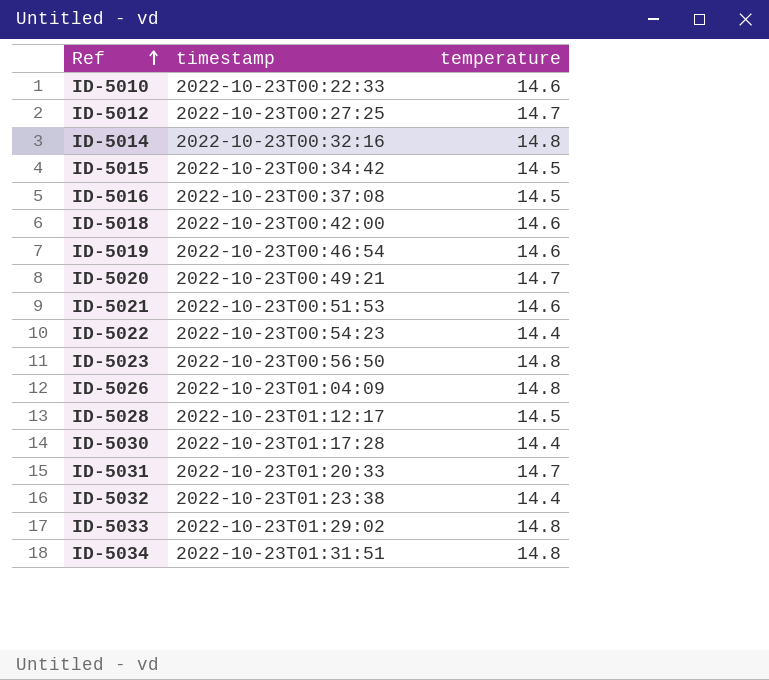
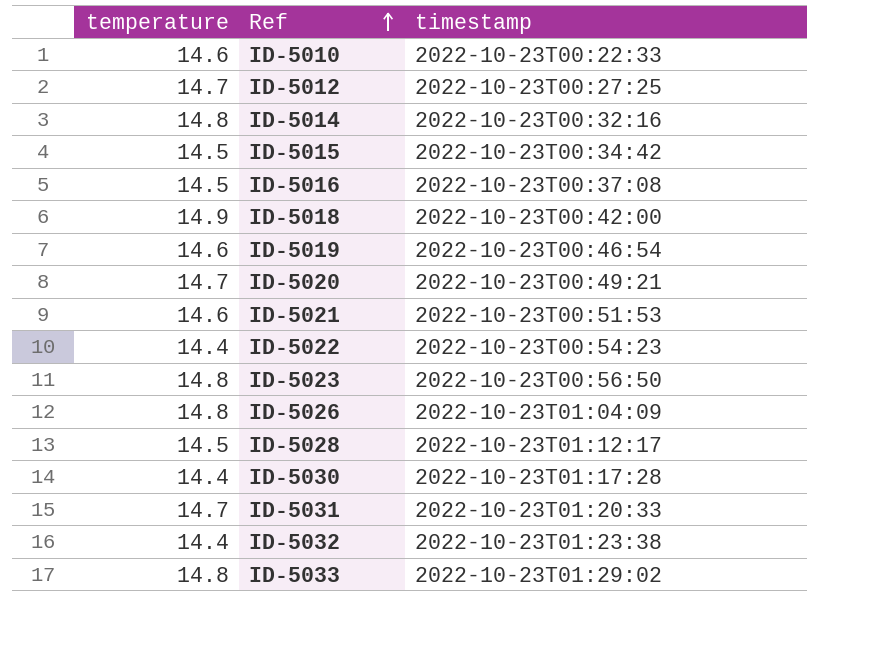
column temperature | position: 3 -> 1
row ID-5034: 2022-10-23T01:31:51 | 14.8 -> none
ID-5018 | temperature: 14.6 -> 14.9

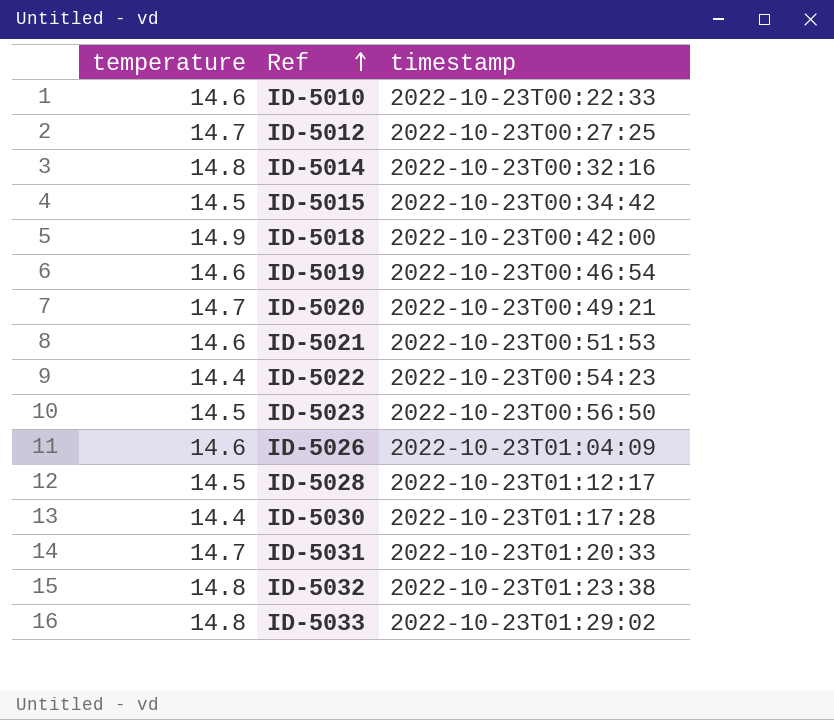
row ID-5016: 14.5 | 2022-10-23T00:37:08 -> none
ID-5023 | temperature: 14.8 -> 14.5
ID-5026 | temperature: 14.8 -> 14.6
ID-5032 | temperature: 14.4 -> 14.8

